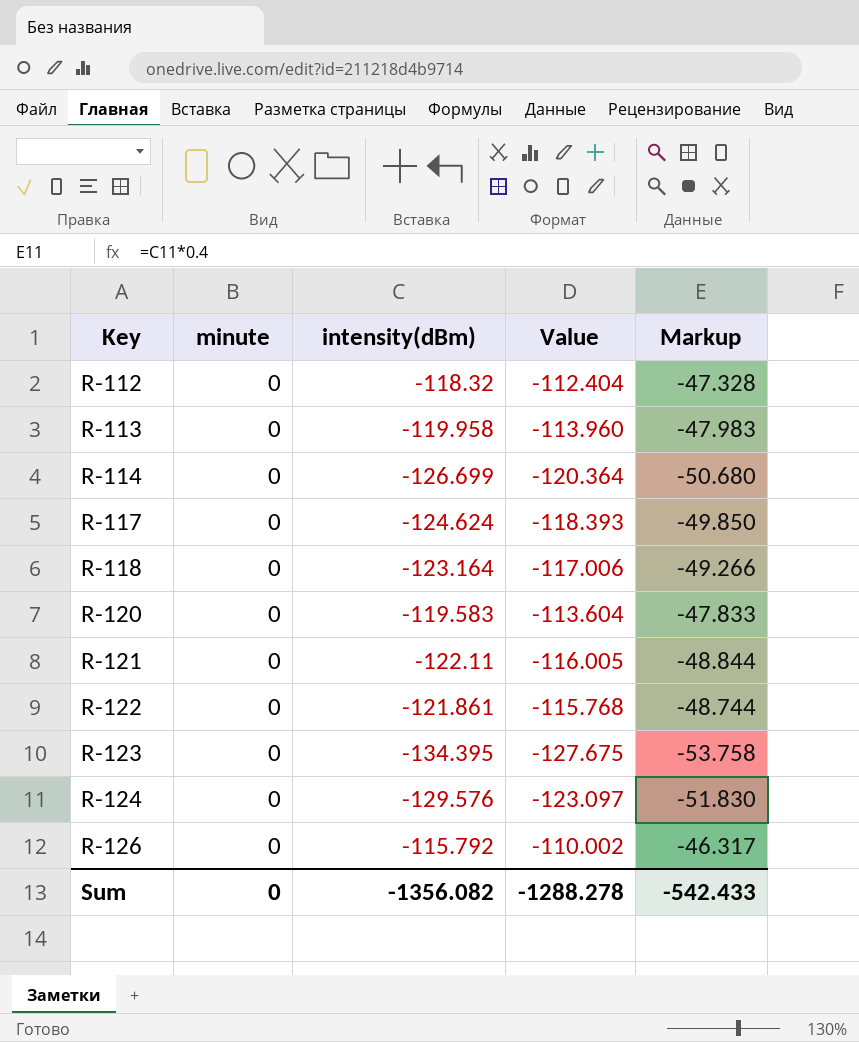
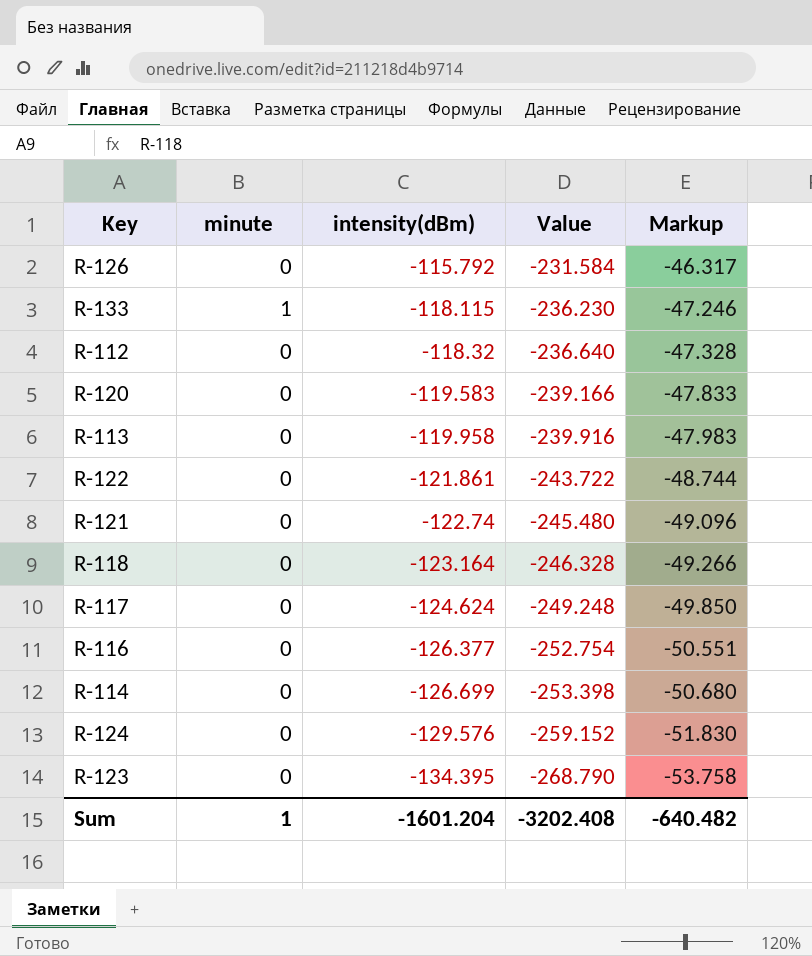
row order: Key ascending -> intensity(dBm) descending
column Value | formula: [intensity(dBm)] * 0.95 -> [intensity(dBm)] * 2
row R-133: none -> 1 | -118.115 | -236.230 | -47.246
R-121 | intensity(dBm): -122.11 -> -122.74
R-121 | Markup: -48.844 -> -49.096
row R-116: none -> 0 | -126.377 | -252.754 | -50.551
Sum | minute: 0 -> 1
Sum | intensity(dBm): -1356.082 -> -1601.204
Sum | Value: -1288.278 -> -3202.408
Sum | Markup: -542.433 -> -640.482

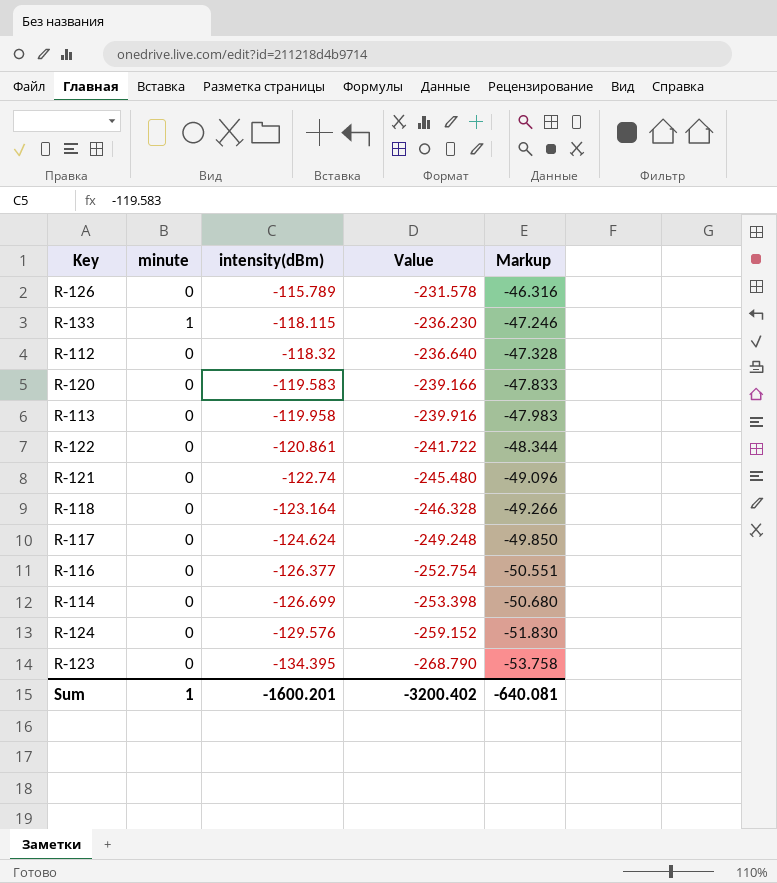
R-126 | intensity(dBm): -115.792 -> -115.789
R-126 | Value: -231.584 -> -231.578
R-126 | Markup: -46.317 -> -46.316
R-122 | intensity(dBm): -121.861 -> -120.861
R-122 | Value: -243.722 -> -241.722
R-122 | Markup: -48.744 -> -48.344
Sum | intensity(dBm): -1601.204 -> -1600.201
Sum | Value: -3202.408 -> -3200.402
Sum | Markup: -640.482 -> -640.081

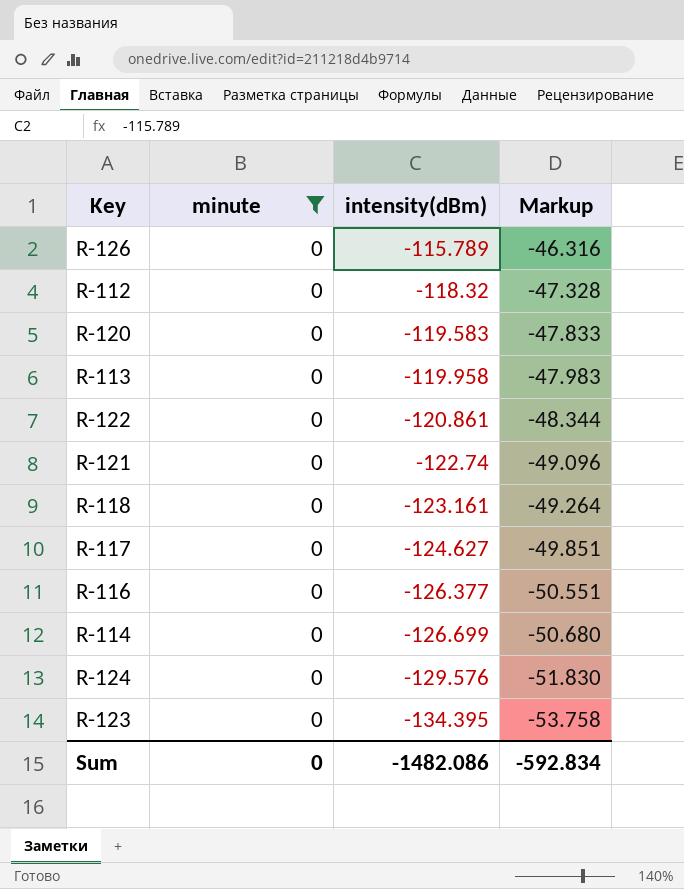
filter: none -> minute = 0
column Value | formula: [intensity(dBm)] * 2 -> none
R-118 | intensity(dBm): -123.164 -> -123.161
R-118 | Markup: -49.266 -> -49.264
R-117 | intensity(dBm): -124.624 -> -124.627
R-117 | Markup: -49.850 -> -49.851
Sum | minute: 1 -> 0
Sum | intensity(dBm): -1600.201 -> -1482.086
Sum | Markup: -640.081 -> -592.834

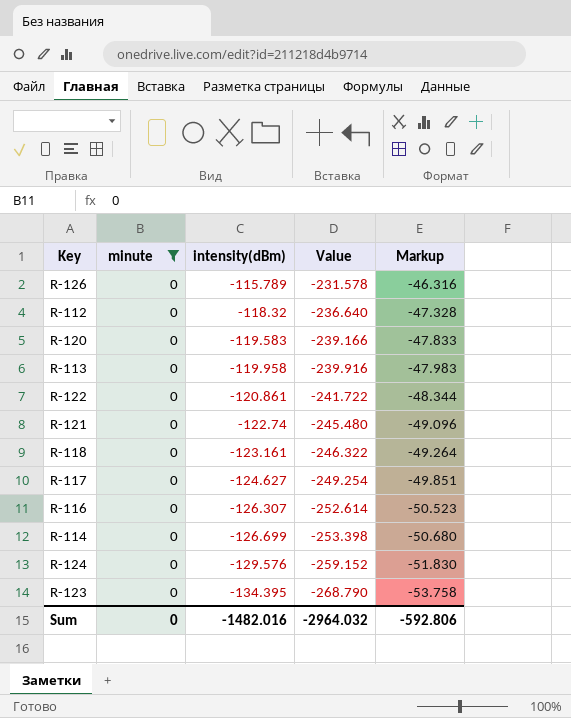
column Value | formula: none -> [intensity(dBm)] * 2
R-116 | intensity(dBm): -126.377 -> -126.307
R-116 | Markup: -50.551 -> -50.523
Sum | intensity(dBm): -1482.086 -> -1482.016
Sum | Markup: -592.834 -> -592.806

